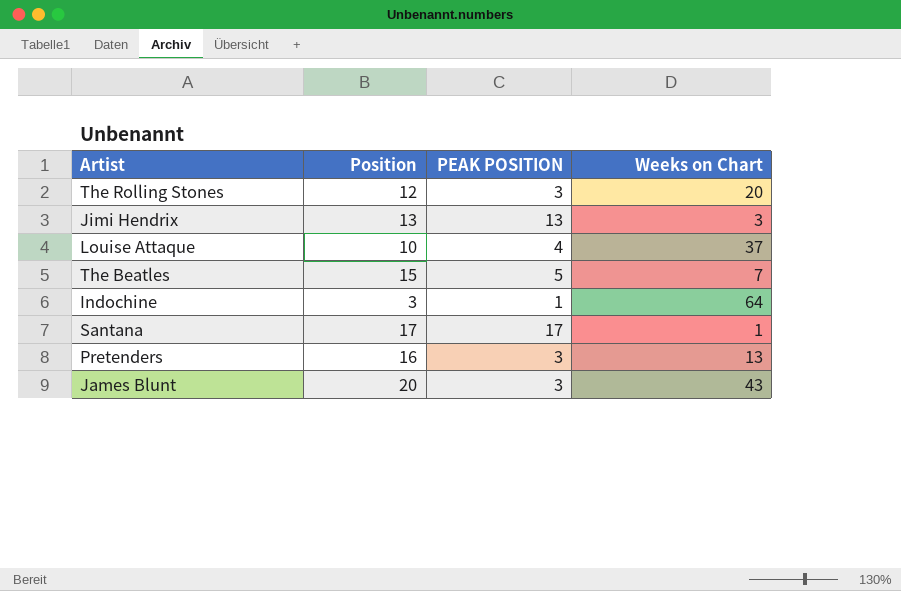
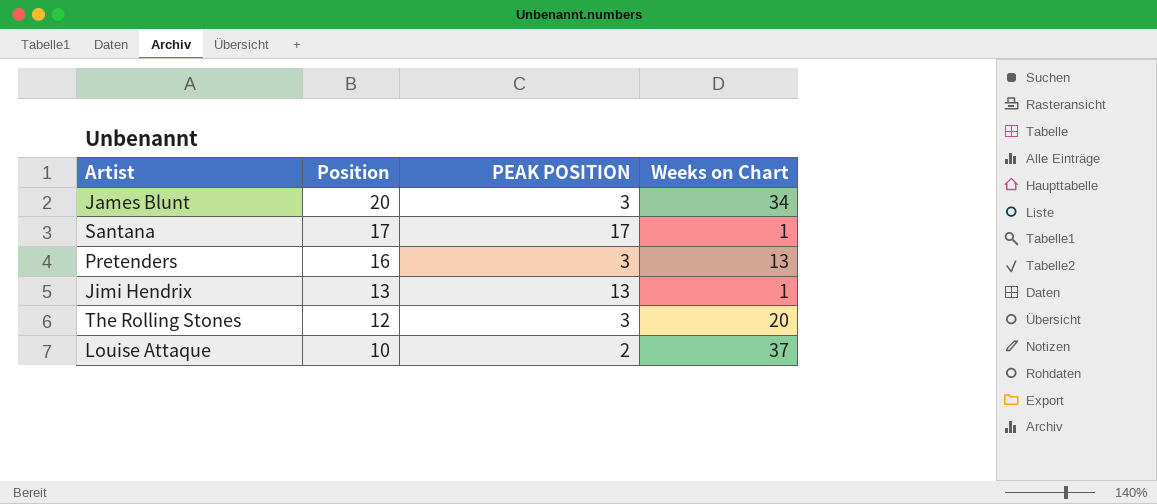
row order: none -> Position descending
row The Beatles: 15 | 5 | 7 -> none
row Indochine: 3 | 1 | 64 -> none
James Blunt | Weeks on Chart: 43 -> 34
Jimi Hendrix | Weeks on Chart: 3 -> 1
Louise Attaque | PEAK POSITION: 4 -> 2

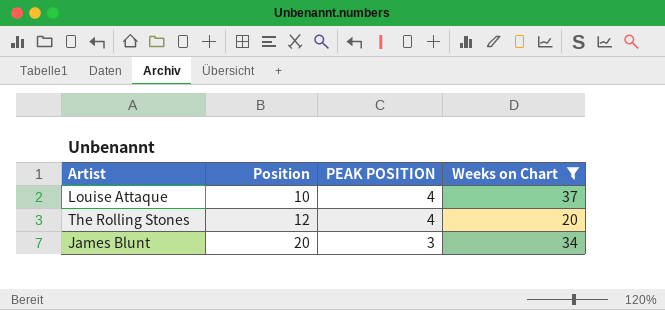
filter: none -> Weeks on Chart >= 20
row order: Position descending -> Position ascending
Louise Attaque | PEAK POSITION: 2 -> 4
The Rolling Stones | PEAK POSITION: 3 -> 4

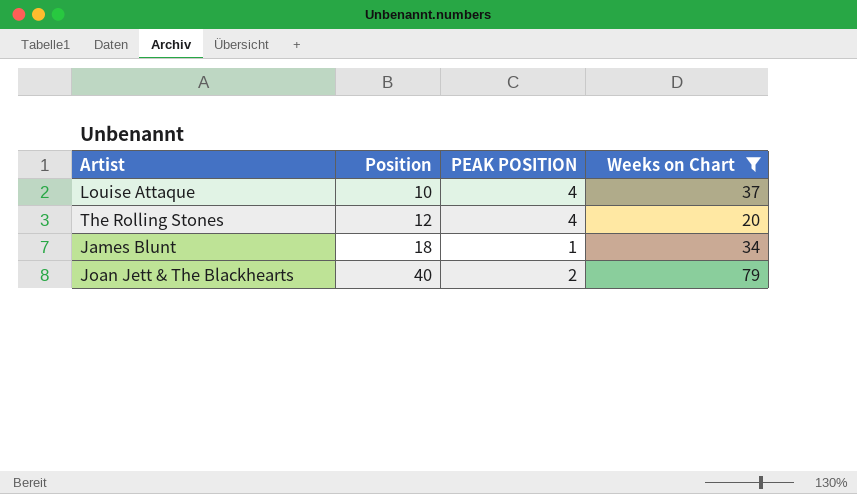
James Blunt | Position: 20 -> 18
James Blunt | PEAK POSITION: 3 -> 1
row Joan Jett & The Blackhearts: none -> 40 | 2 | 79

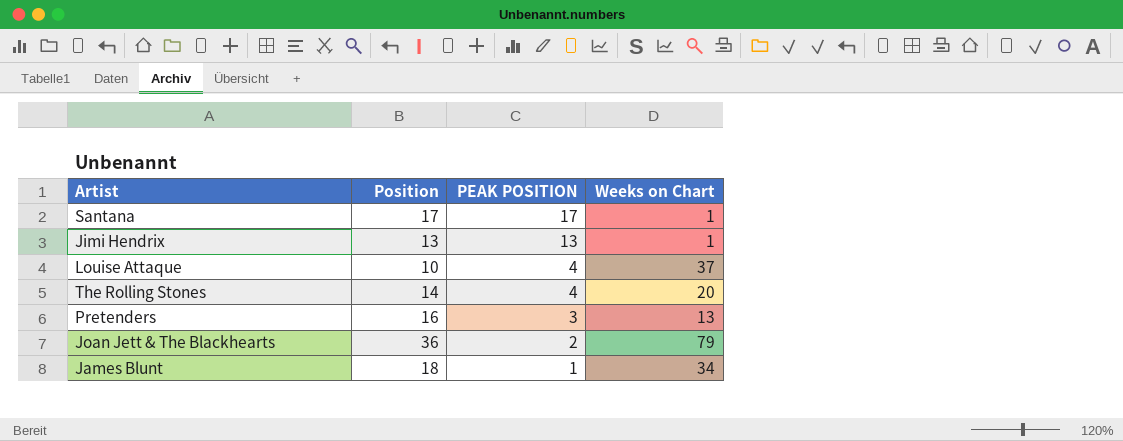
filter: Weeks on Chart >= 20 -> none
row order: Position ascending -> PEAK POSITION descending
The Rolling Stones | Position: 12 -> 14
Joan Jett & The Blackhearts | Position: 40 -> 36

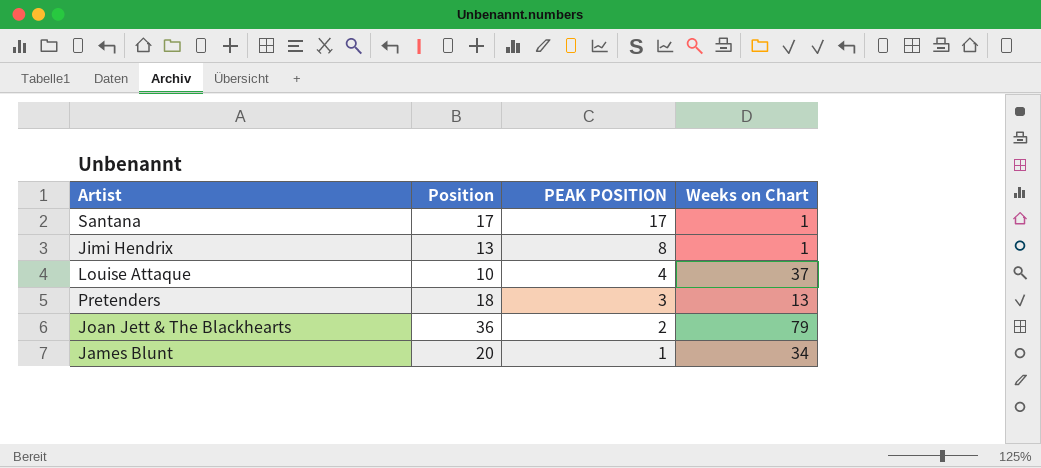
row The Rolling Stones: 14 | 4 | 20 -> none
Jimi Hendrix | PEAK POSITION: 13 -> 8
Pretenders | Position: 16 -> 18
James Blunt | Position: 18 -> 20

